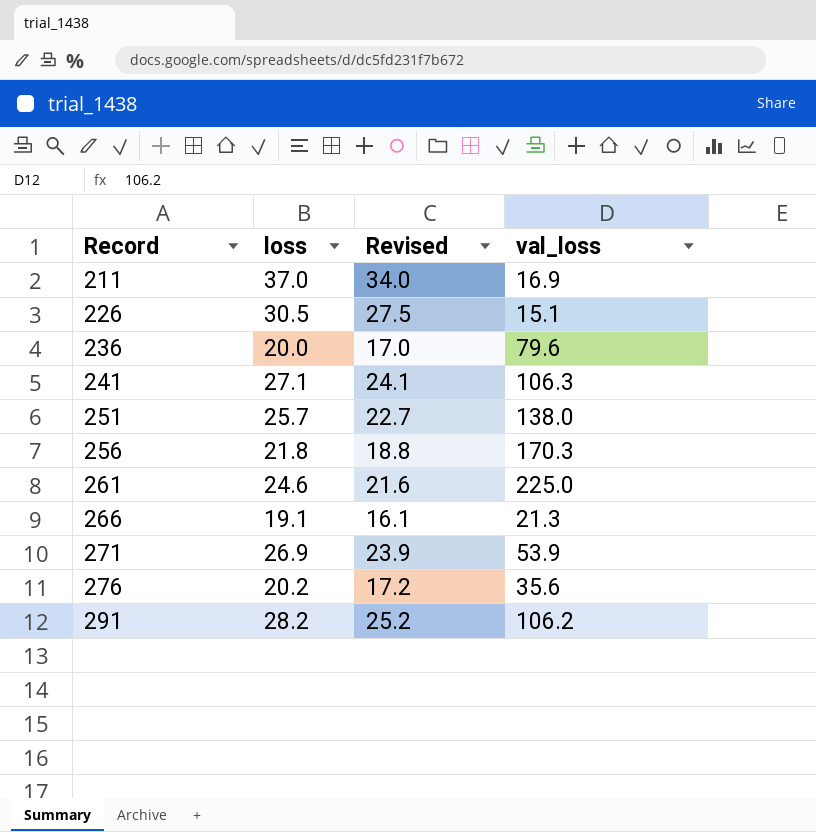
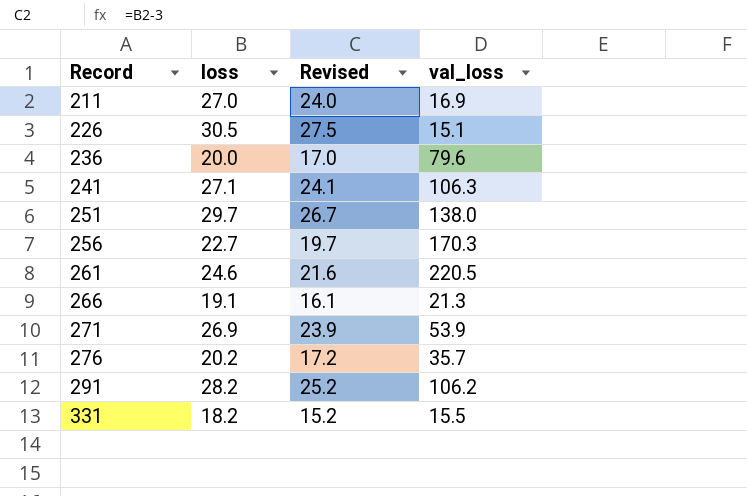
211 | loss: 37.0 -> 27.0
211 | Revised: 34.0 -> 24.0
251 | loss: 25.7 -> 29.7
251 | Revised: 22.7 -> 26.7
256 | loss: 21.8 -> 22.7
256 | Revised: 18.8 -> 19.7
261 | val_loss: 225.0 -> 220.5
276 | val_loss: 35.6 -> 35.7
row 331: none -> 18.2 | 15.2 | 15.5

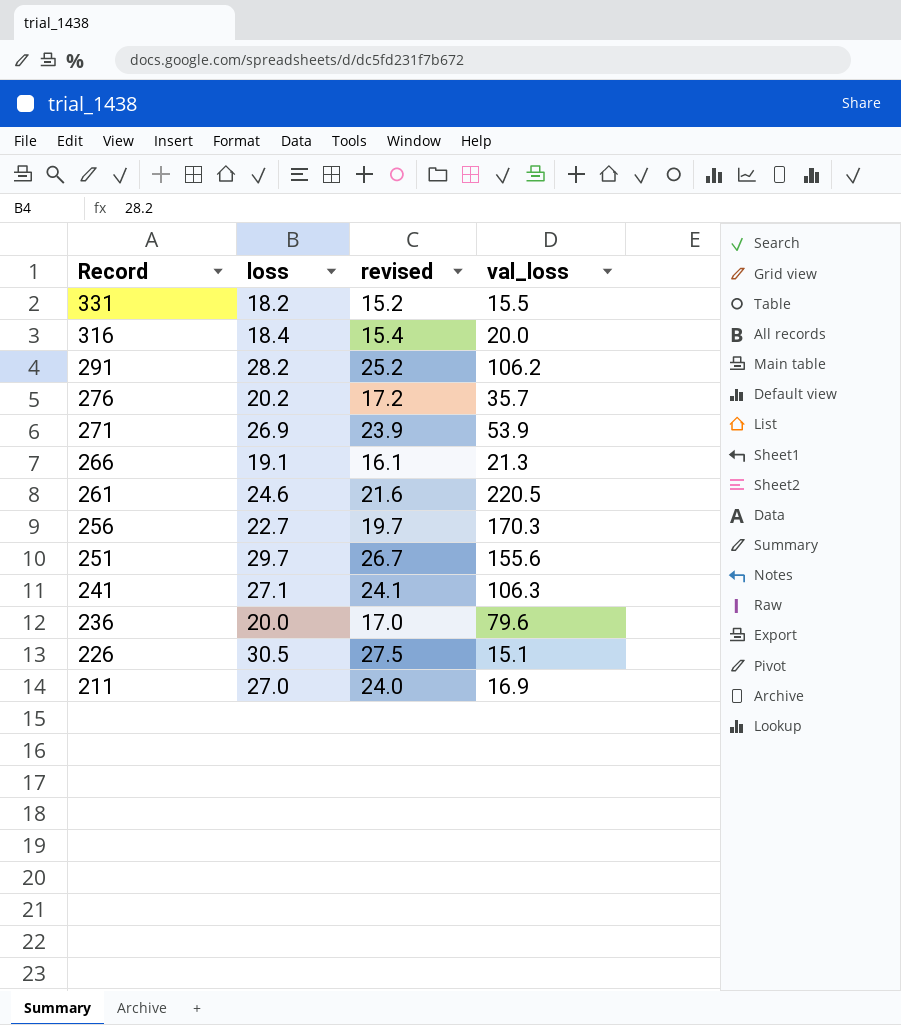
row order: Record ascending -> Record descending
column name: Revised -> revised
row 316: none -> 18.4 | 15.4 | 20.0
251 | val_loss: 138.0 -> 155.6

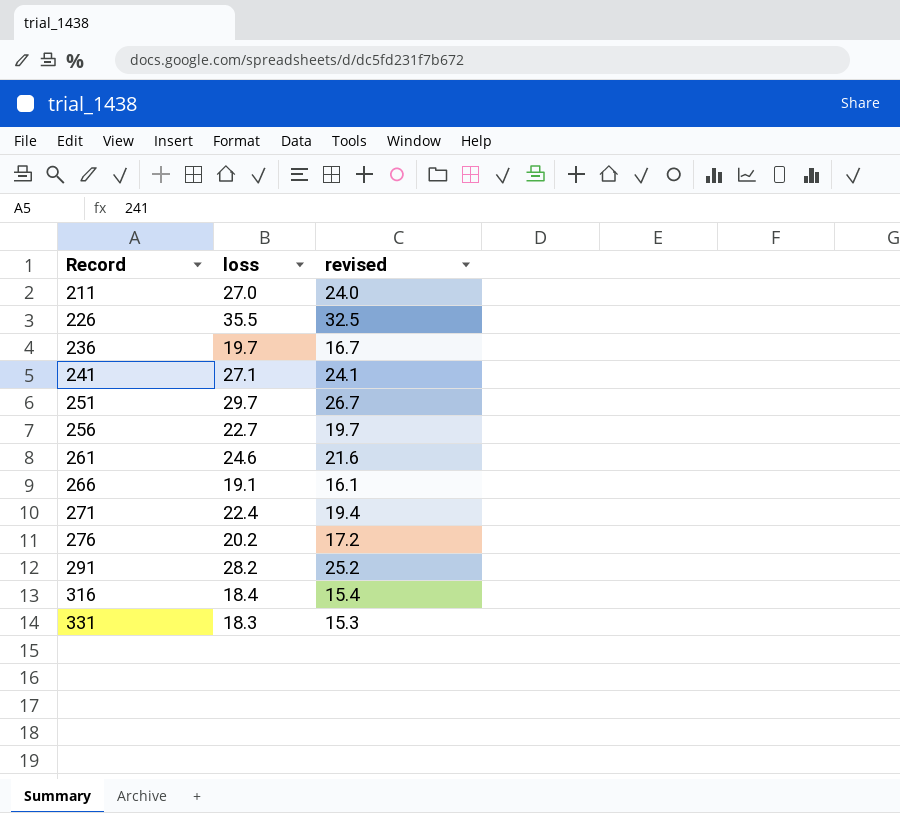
row order: Record descending -> Record ascending
column val_loss | position: 4 -> none
226 | loss: 30.5 -> 35.5
226 | revised: 27.5 -> 32.5
236 | loss: 20.0 -> 19.7
236 | revised: 17.0 -> 16.7
271 | loss: 26.9 -> 22.4
271 | revised: 23.9 -> 19.4
331 | loss: 18.2 -> 18.3
331 | revised: 15.2 -> 15.3

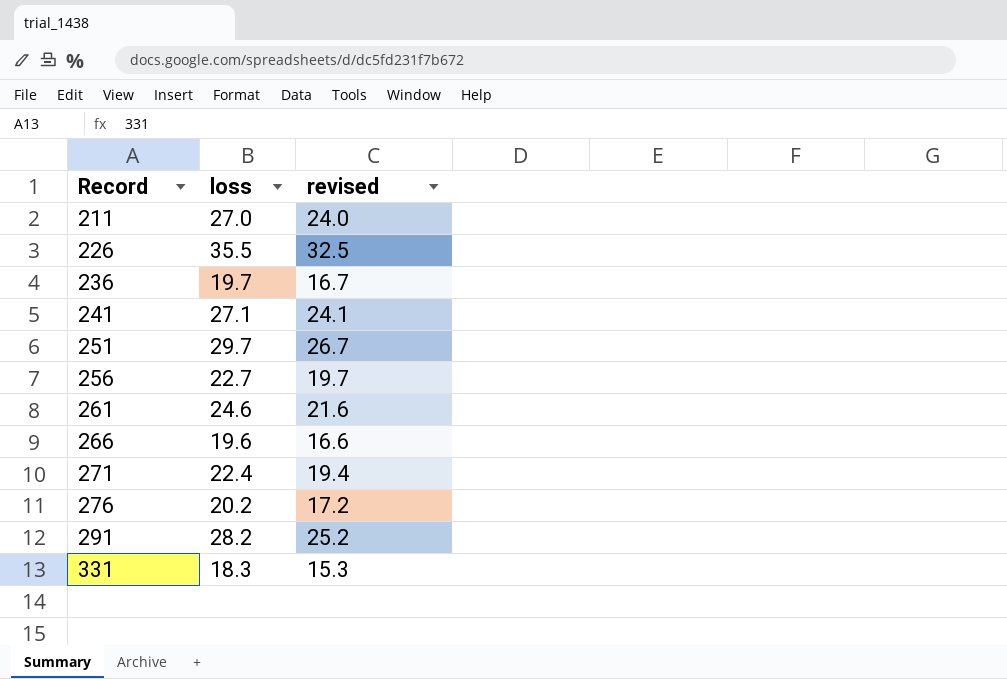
row 316: 18.4 | 15.4 -> none
266 | loss: 19.1 -> 19.6
266 | revised: 16.1 -> 16.6

